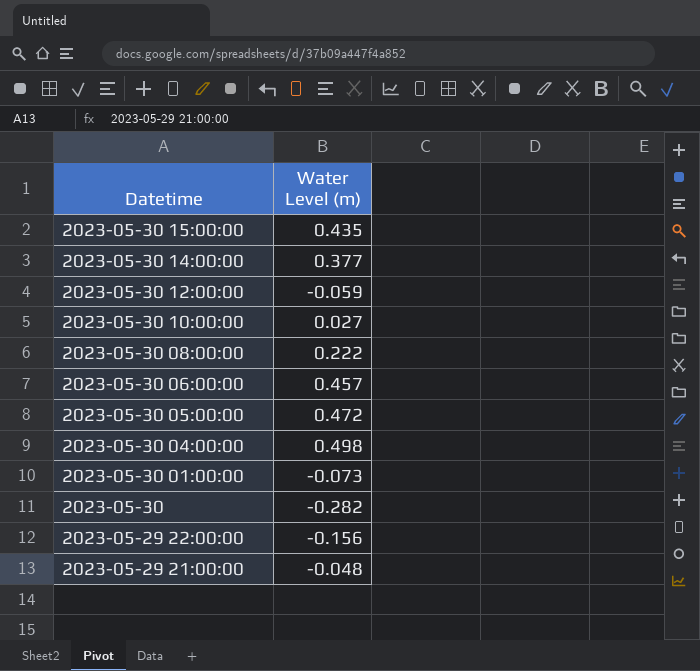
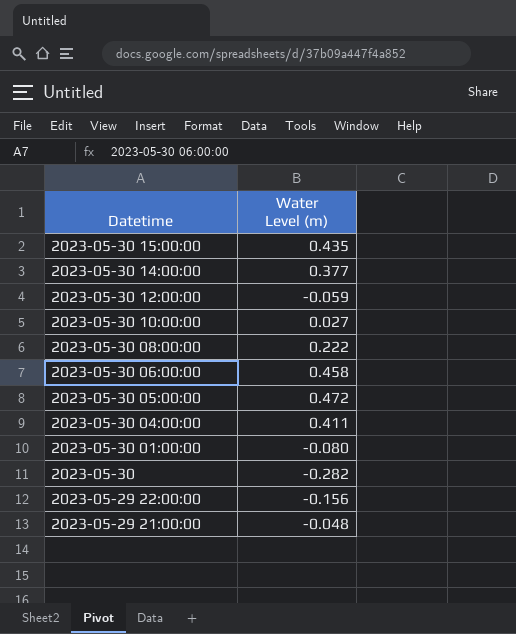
2023-05-30 06:00:00 | Water Level (m): 0.457 -> 0.458
2023-05-30 04:00:00 | Water Level (m): 0.498 -> 0.411
2023-05-30 01:00:00 | Water Level (m): -0.073 -> -0.080

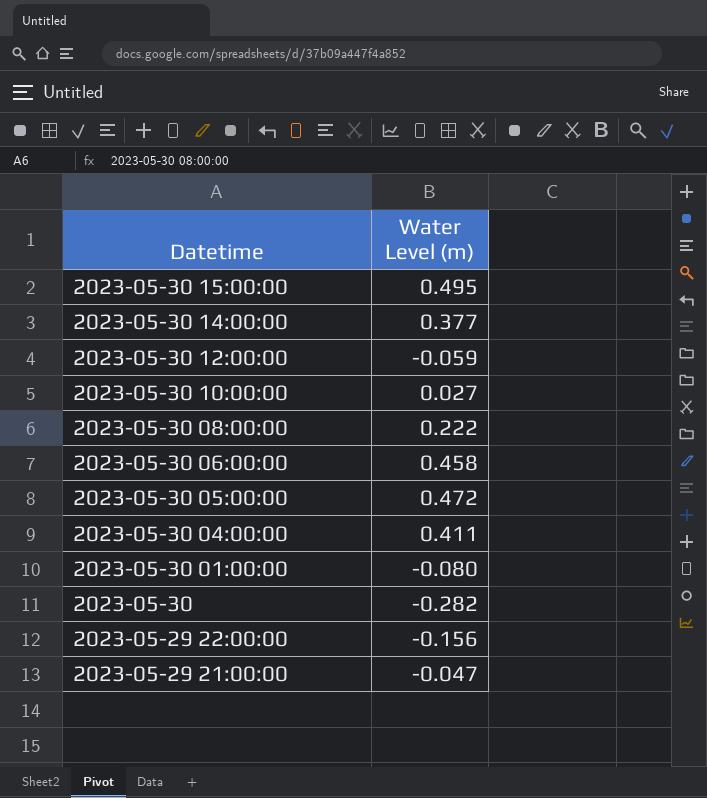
2023-05-30 15:00:00 | Water Level (m): 0.435 -> 0.495
2023-05-29 21:00:00 | Water Level (m): -0.048 -> -0.047

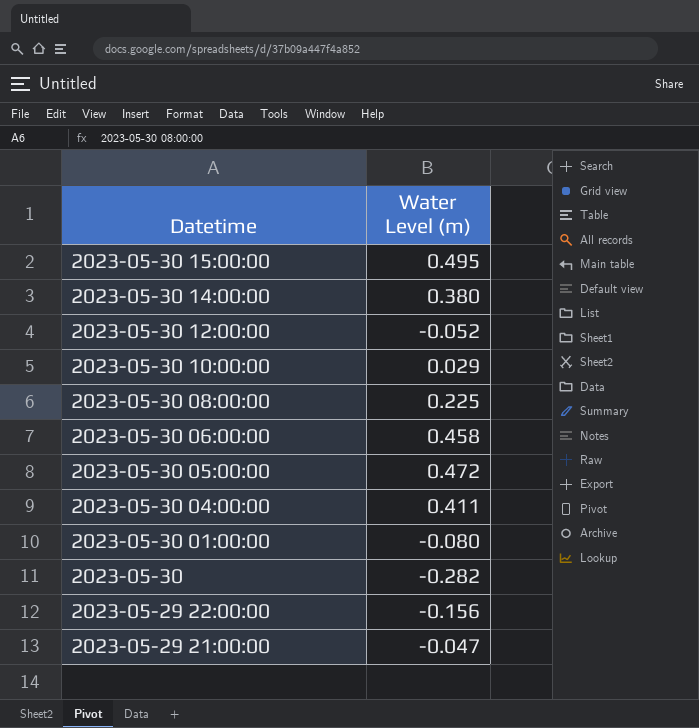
2023-05-30 14:00:00 | Water Level (m): 0.377 -> 0.380
2023-05-30 12:00:00 | Water Level (m): -0.059 -> -0.052
2023-05-30 10:00:00 | Water Level (m): 0.027 -> 0.029
2023-05-30 08:00:00 | Water Level (m): 0.222 -> 0.225

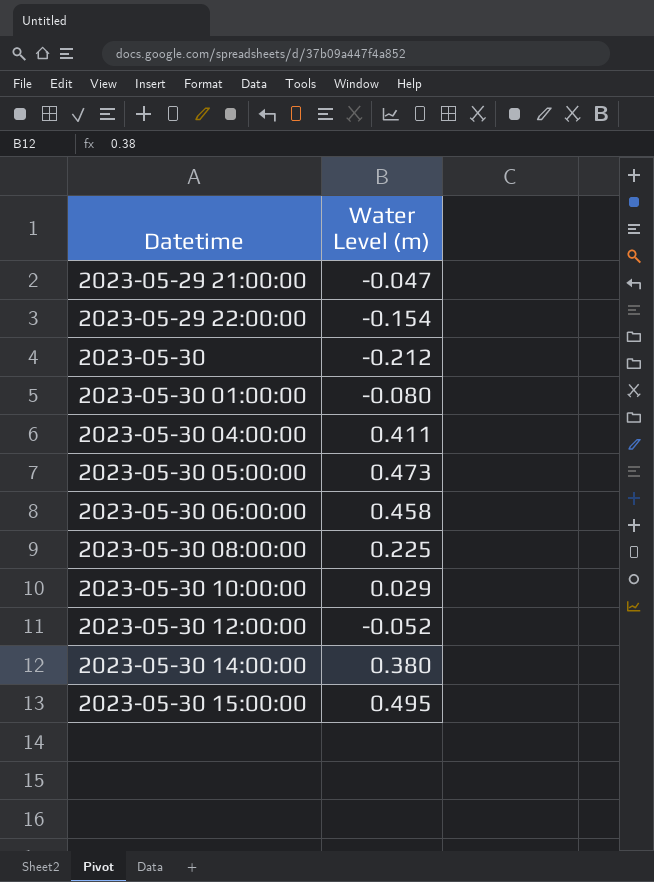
row order: Datetime descending -> Datetime ascending
2023-05-29 22:00:00 | Water Level (m): -0.156 -> -0.154
2023-05-30 | Water Level (m): -0.282 -> -0.212
2023-05-30 05:00:00 | Water Level (m): 0.472 -> 0.473

